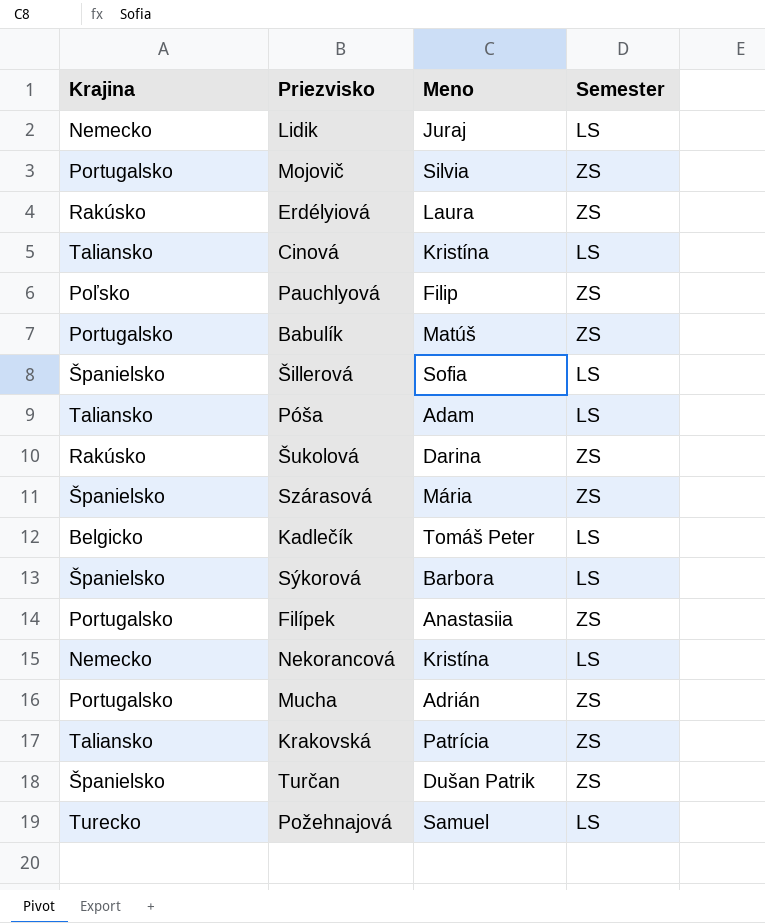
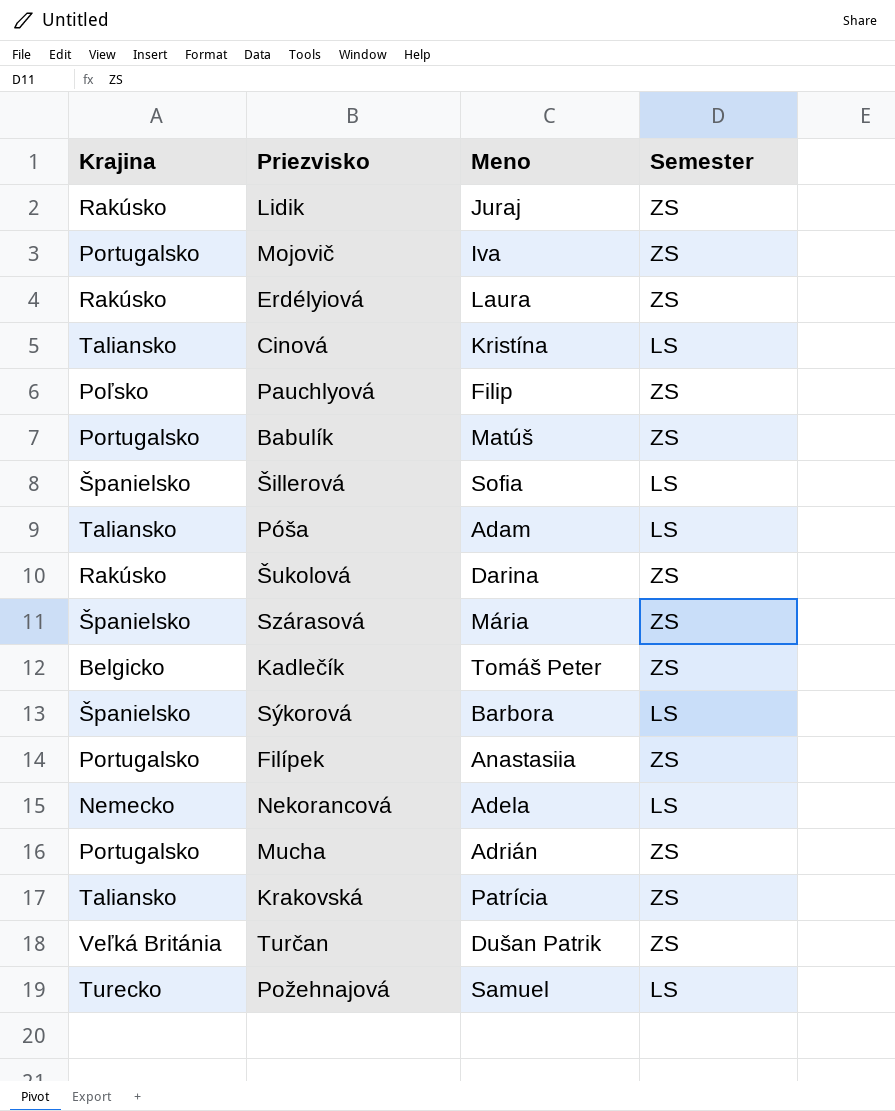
Lidik | Krajina: Nemecko -> Rakúsko
Lidik | Semester: LS -> ZS
Mojovič | Meno: Silvia -> Iva
Kadlečík | Semester: LS -> ZS
Nekorancová | Meno: Kristína -> Adela
Turčan | Krajina: Španielsko -> Veľká Británia

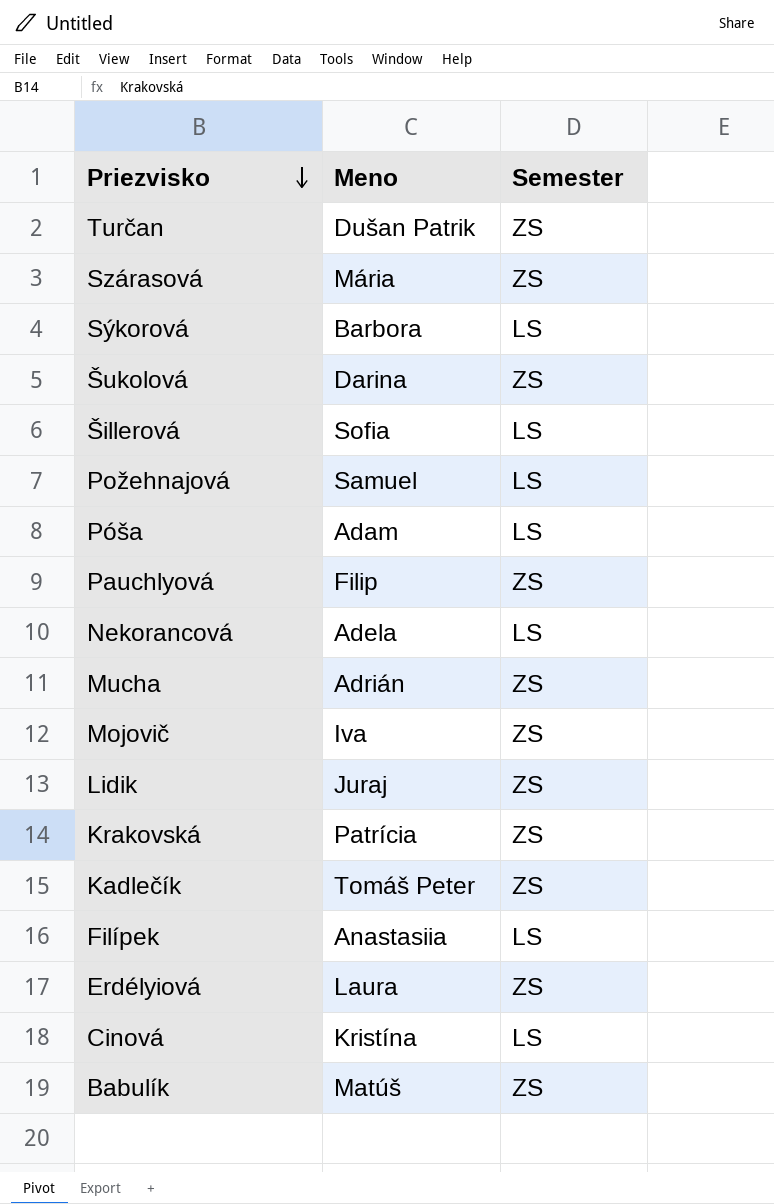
row order: none -> Priezvisko descending
column Krajina | position: 1 -> none
Filípek | Semester: ZS -> LS

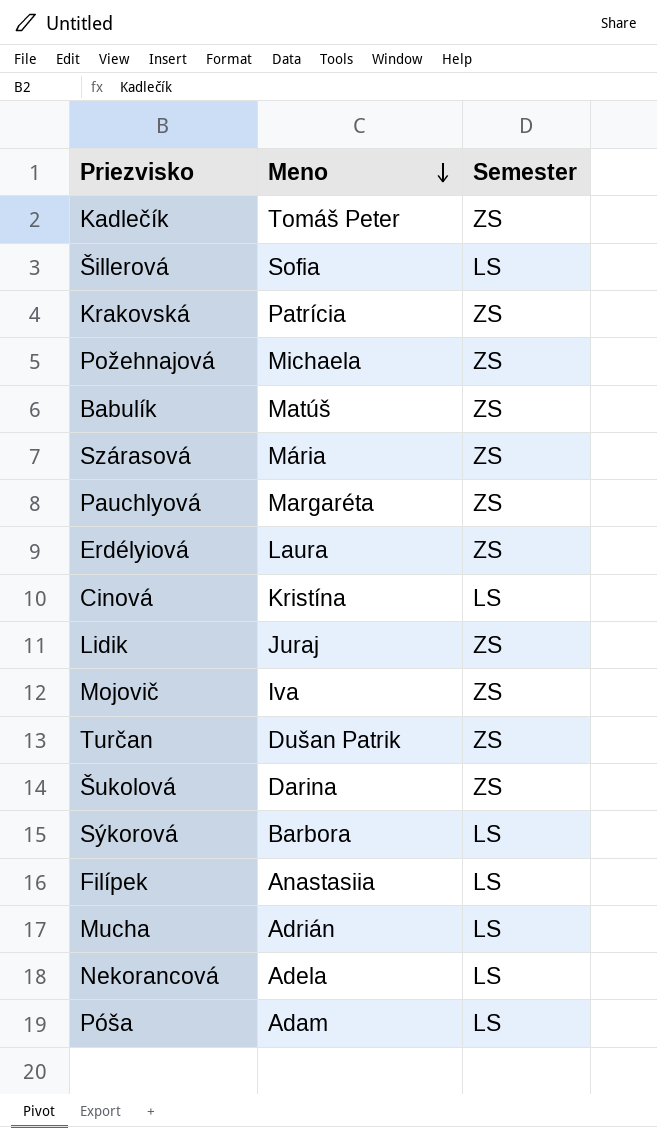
row order: Priezvisko descending -> Meno descending
Požehnajová | Meno: Samuel -> Michaela
Požehnajová | Semester: LS -> ZS
Pauchlyová | Meno: Filip -> Margaréta
Mucha | Semester: ZS -> LS

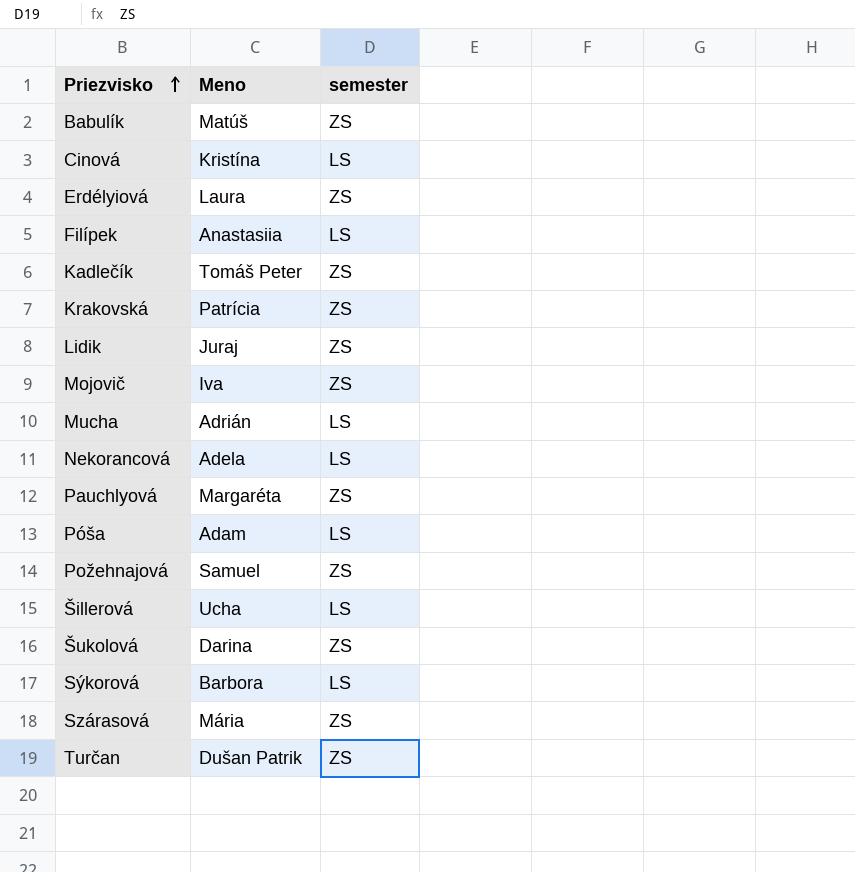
row order: Meno descending -> Priezvisko ascending
column name: Semester -> semester
Požehnajová | Meno: Michaela -> Samuel
Šillerová | Meno: Sofia -> Ucha

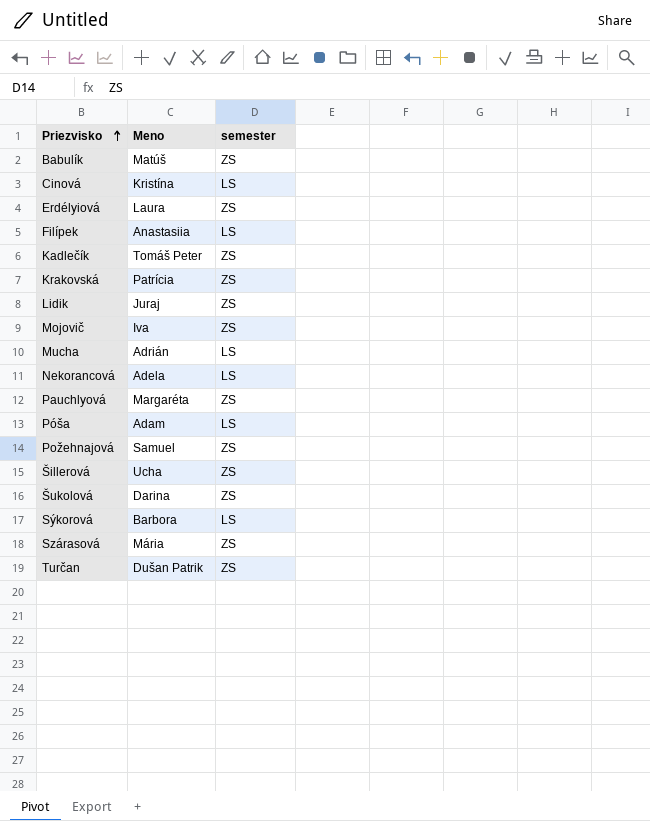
Šillerová | semester: LS -> ZS

